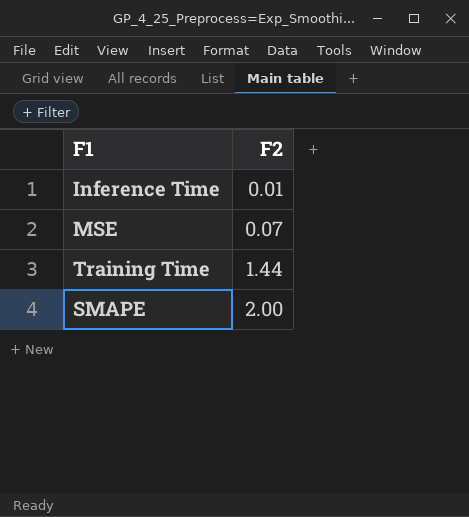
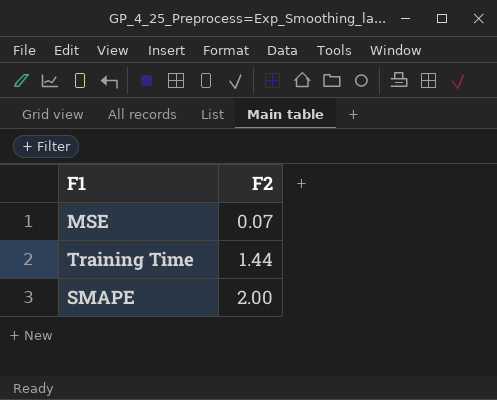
row Inference Time: 0.01 -> none

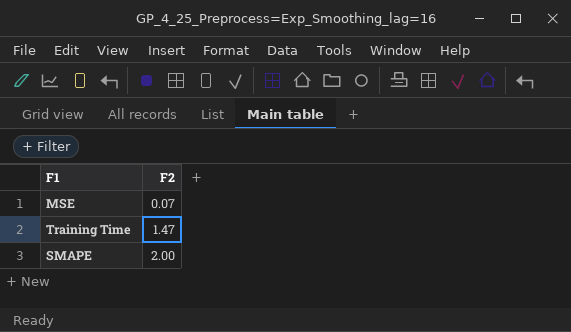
Training Time | F2: 1.44 -> 1.47

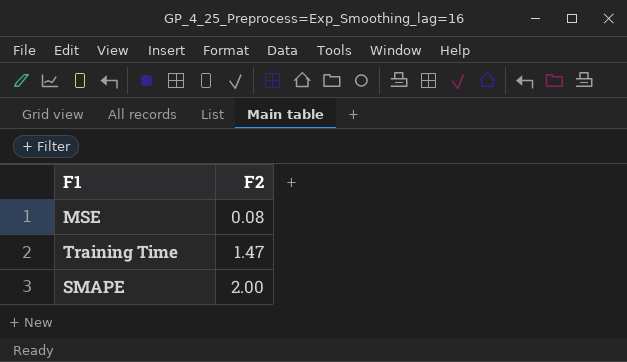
MSE | F2: 0.07 -> 0.08

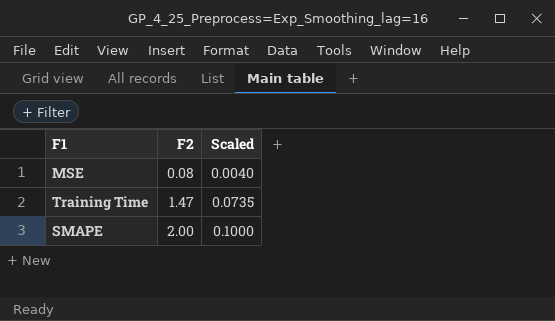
column Scaled | formula: none -> [F2] * 0.05

